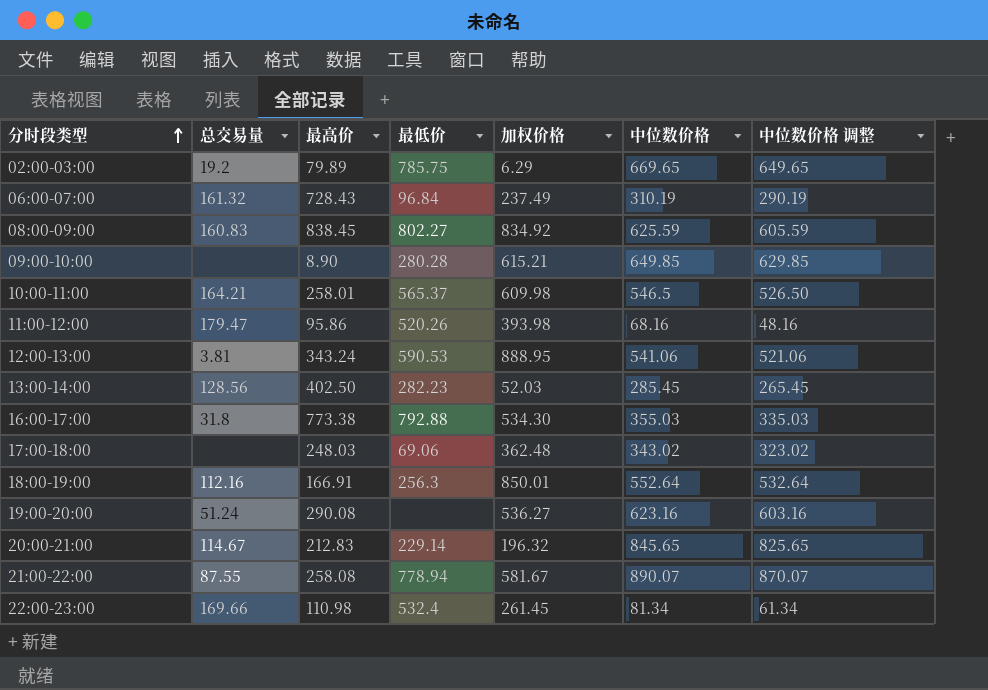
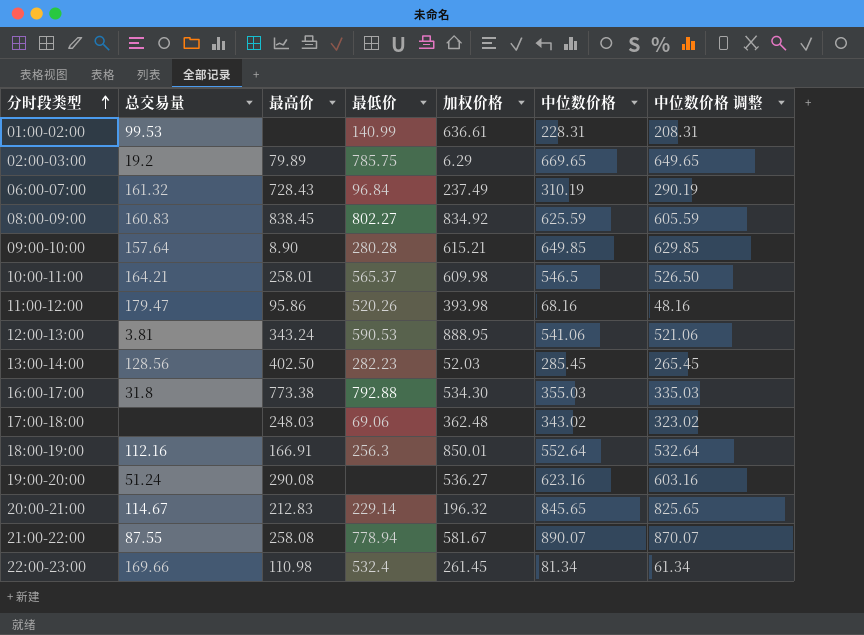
row 01:00-02:00: none -> 99.53 | none | 140.99 | 636.61 | 228.31 | 208.31
09:00-10:00 | 总交易量: none -> 157.64

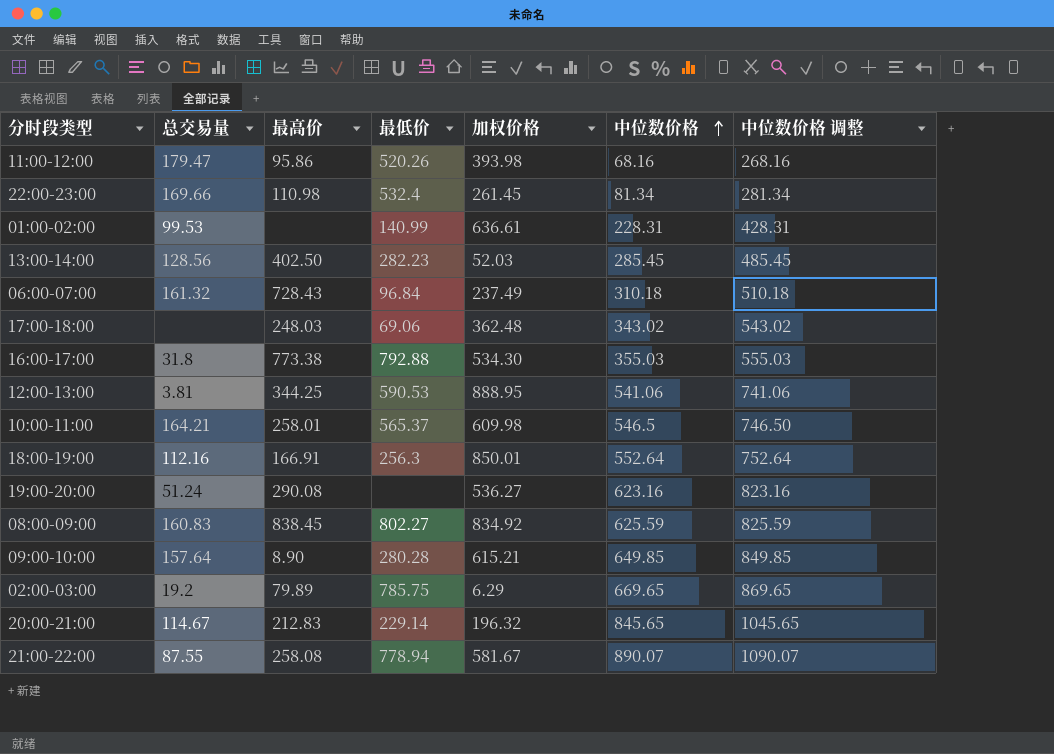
row order: 分时段类型 ascending -> 中位数价格 ascending
column 中位数价格 调整 | formula: [中位数价格] - 20 -> [中位数价格] + 200
06:00-07:00 | 中位数价格: 310.19 -> 310.18
12:00-13:00 | 最高价: 343.24 -> 344.25

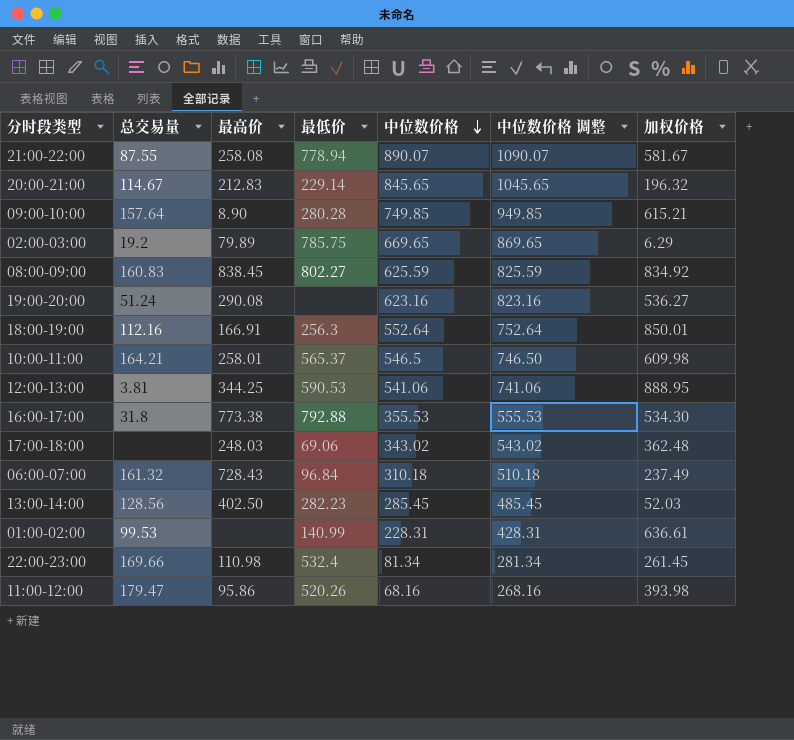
row order: 中位数价格 ascending -> 中位数价格 descending
column 加权价格 | position: 5 -> 7
09:00-10:00 | 中位数价格: 649.85 -> 749.85
09:00-10:00 | 中位数价格 调整: 849.85 -> 949.85
16:00-17:00 | 中位数价格: 355.03 -> 355.53
16:00-17:00 | 中位数价格 调整: 555.03 -> 555.53

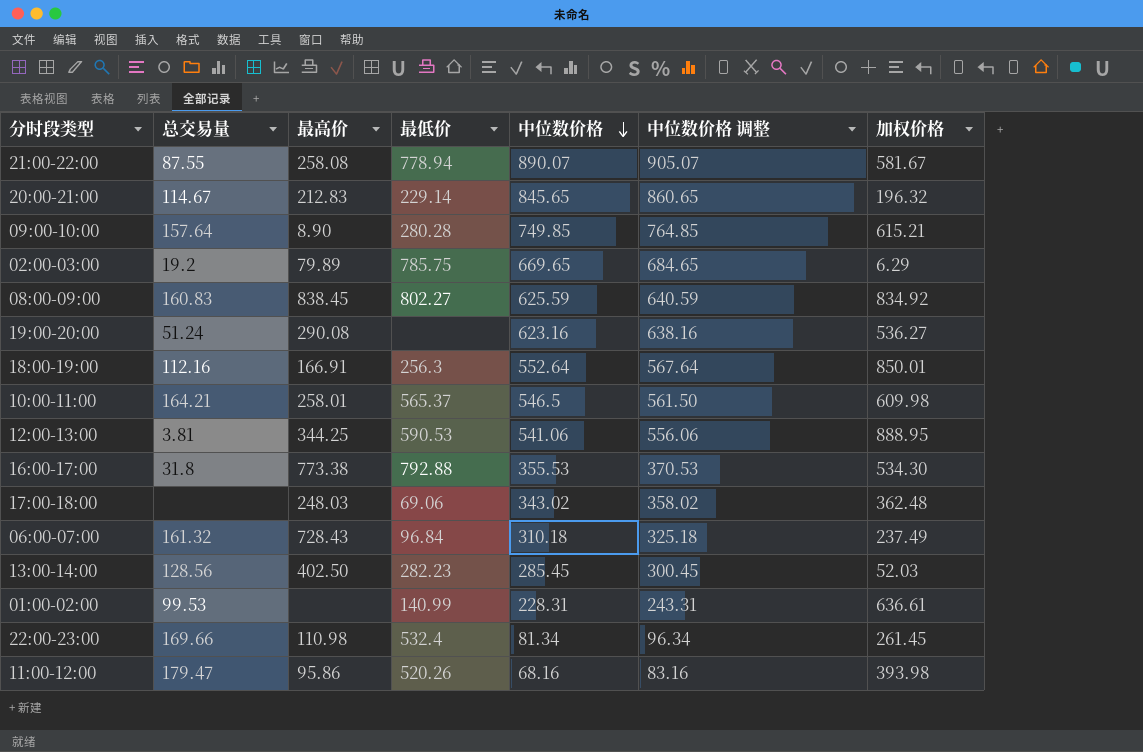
column 中位数价格 调整 | formula: [中位数价格] + 200 -> [中位数价格] + 15

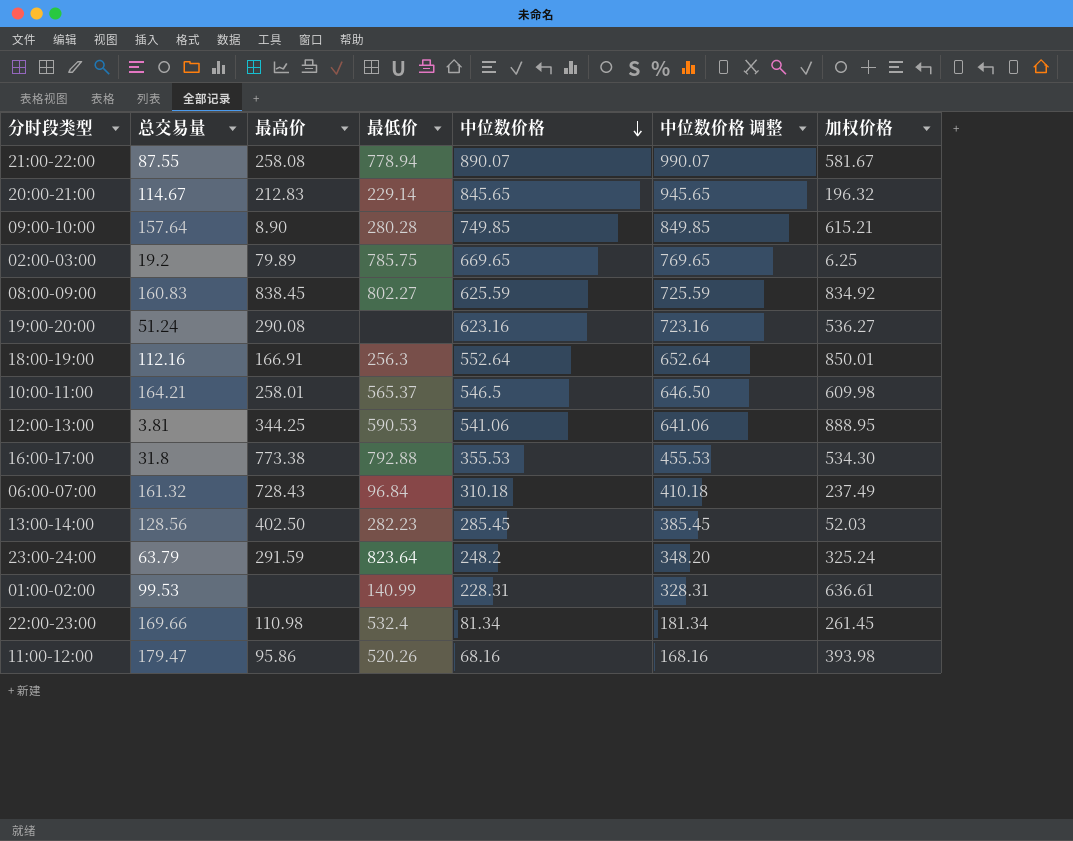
column 中位数价格 调整 | formula: [中位数价格] + 15 -> [中位数价格] + 100
row 17:00-18:00: none | 248.03 | 69.06 | 343.02 | 358.02 | 362.48 -> none
02:00-03:00 | 加权价格: 6.29 -> 6.25
row 23:00-24:00: none -> 63.79 | 291.59 | 823.64 | 248.2 | 348.20 | 325.24

